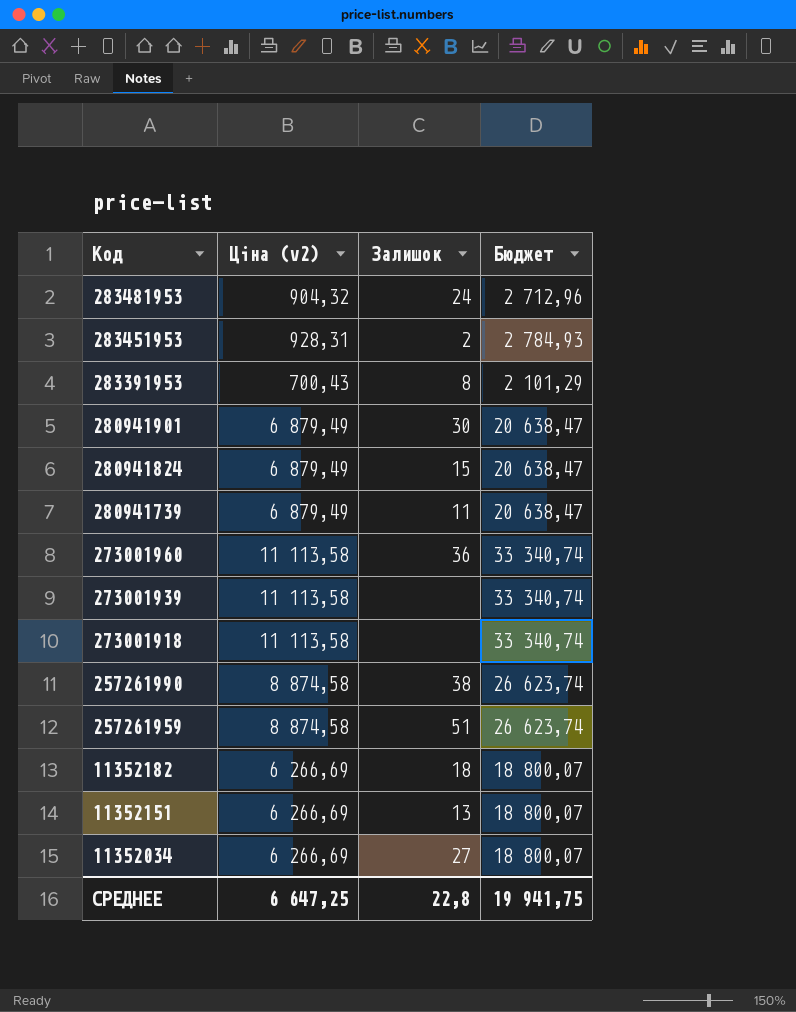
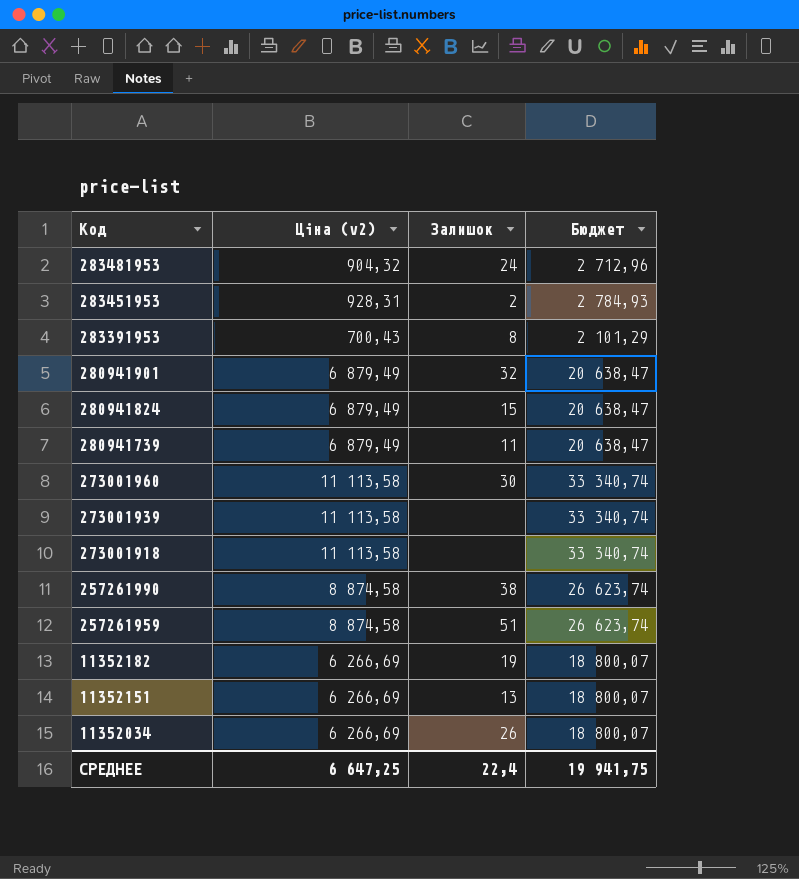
280941901 | Залишок: 30 -> 32
273001960 | Залишок: 36 -> 30
11352182 | Залишок: 18 -> 19
11352034 | Залишок: 27 -> 26
СРЕДНЕЕ | Залишок: 22,8 -> 22,4

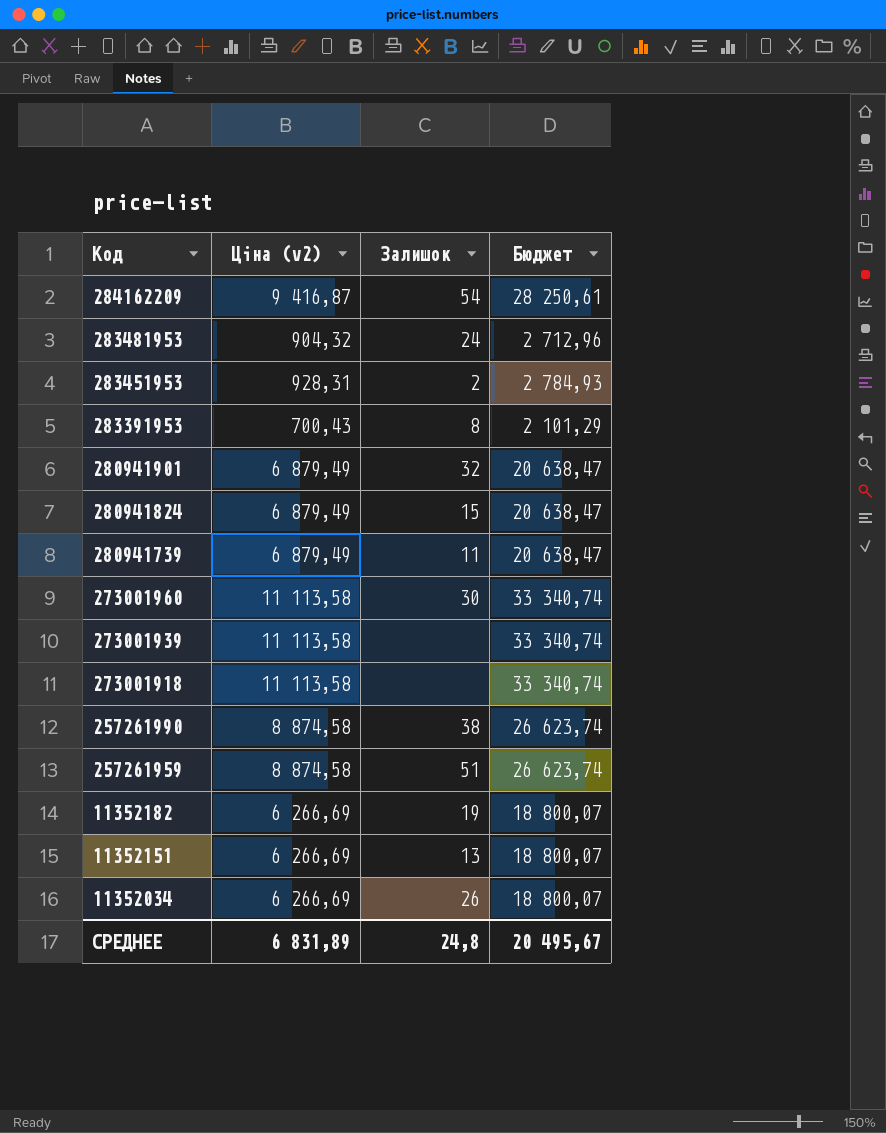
row 284162209: none -> 9 416,87 | 54 | 28 250,61
СРЕДНЕЕ | Ціна (v2): 6 647,25 -> 6 831,89
СРЕДНЕЕ | Залишок: 22,4 -> 24,8
СРЕДНЕЕ | Бюджет: 19 941,75 -> 20 495,67

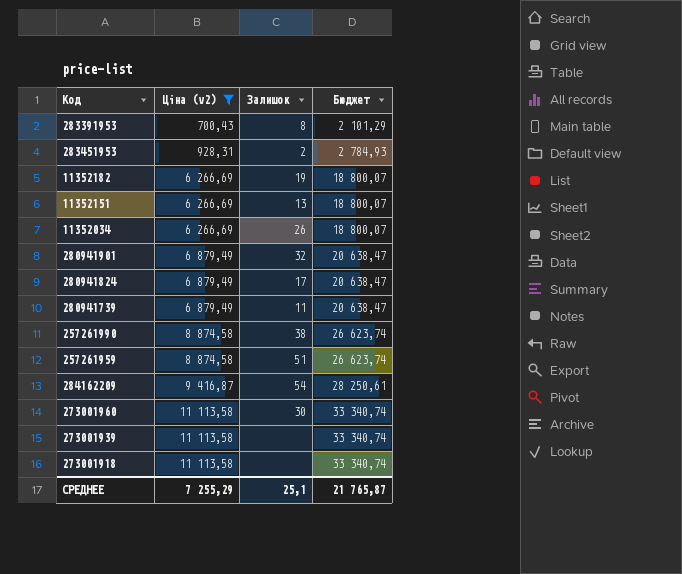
filter: none -> Ціна (v2) != 904,32
row order: Код descending -> Ціна (v2) ascending
280941824 | Залишок: 15 -> 17
СРЕДНЕЕ | Ціна (v2): 6 831,89 -> 7 255,29
СРЕДНЕЕ | Залишок: 24,8 -> 25,1
СРЕДНЕЕ | Бюджет: 20 495,67 -> 21 765,87

